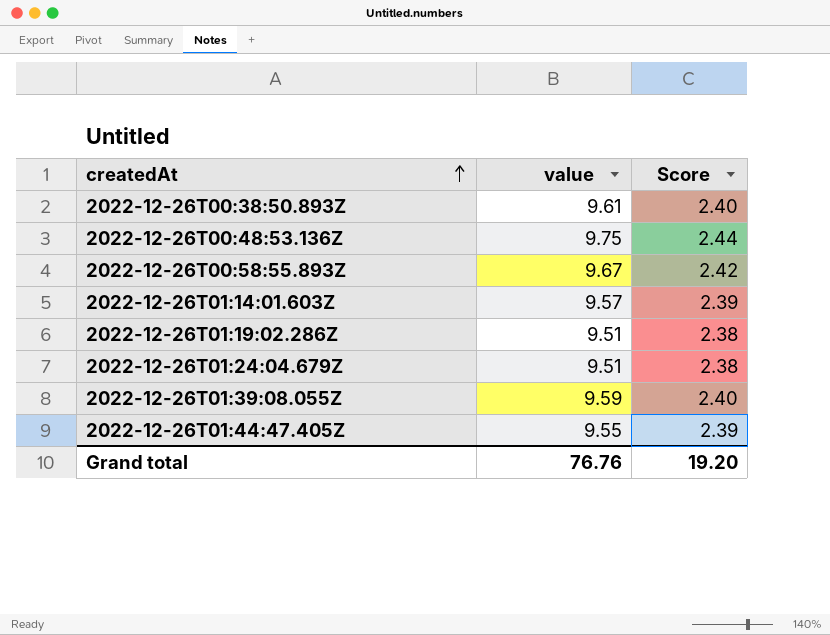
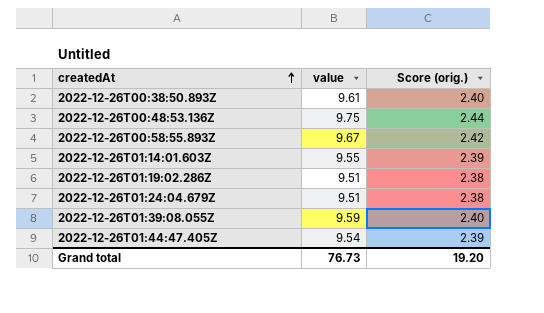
column name: Score -> Score (orig.)
2022-12-26T01:14:01.603Z | value: 9.57 -> 9.55
2022-12-26T01:44:47.405Z | value: 9.55 -> 9.54
Grand total | value: 76.76 -> 76.73

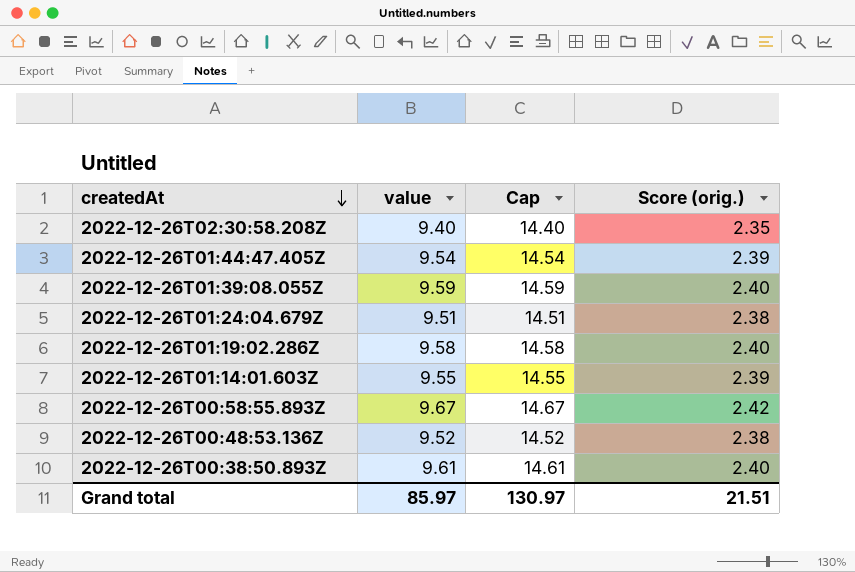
row order: createdAt ascending -> createdAt descending
column Cap | formula: none -> [value] + 5
row 2022-12-26T02:30:58.208Z: none -> 9.40 | 14.40 | 2.35
2022-12-26T01:19:02.286Z | value: 9.51 -> 9.58
2022-12-26T01:19:02.286Z | Score (orig.): 2.38 -> 2.40
2022-12-26T00:48:53.136Z | value: 9.75 -> 9.52
2022-12-26T00:48:53.136Z | Score (orig.): 2.44 -> 2.38
Grand total | value: 76.73 -> 85.97
Grand total | Score (orig.): 19.20 -> 21.51

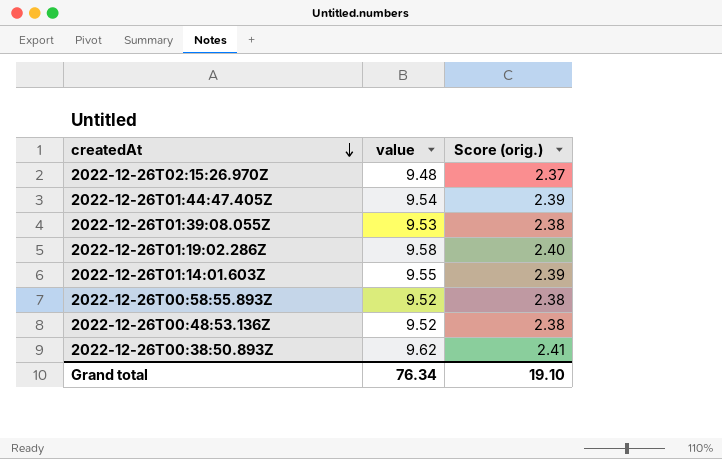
column Cap | formula: [value] + 5 -> none
row 2022-12-26T02:30:58.208Z: 9.40 | 14.40 | 2.35 -> none
row 2022-12-26T01:24:04.679Z: 9.51 | 14.51 | 2.38 -> none
row 2022-12-26T02:15:26.970Z: none -> 9.48 | 2.37
2022-12-26T01:39:08.055Z | value: 9.59 -> 9.53
2022-12-26T01:39:08.055Z | Score (orig.): 2.40 -> 2.38
2022-12-26T00:58:55.893Z | value: 9.67 -> 9.52
2022-12-26T00:58:55.893Z | Score (orig.): 2.42 -> 2.38
2022-12-26T00:38:50.893Z | value: 9.61 -> 9.62
2022-12-26T00:38:50.893Z | Score (orig.): 2.40 -> 2.41
Grand total | value: 85.97 -> 76.34
Grand total | Score (orig.): 21.51 -> 19.10

